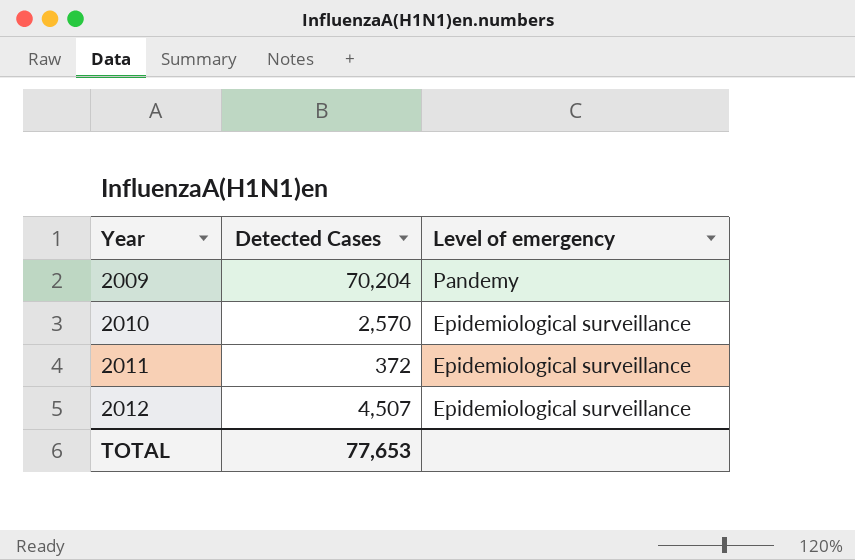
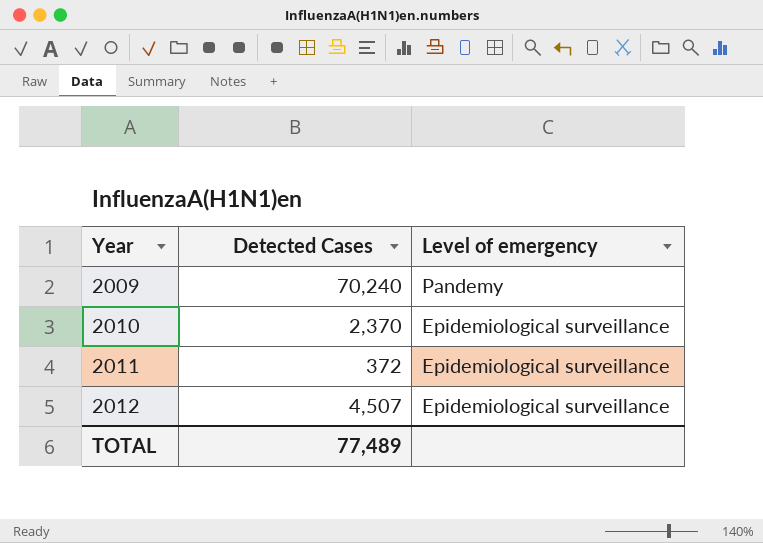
2009 | Detected Cases: 70,204 -> 70,240
2010 | Detected Cases: 2,570 -> 2,370
TOTAL | Detected Cases: 77,653 -> 77,489

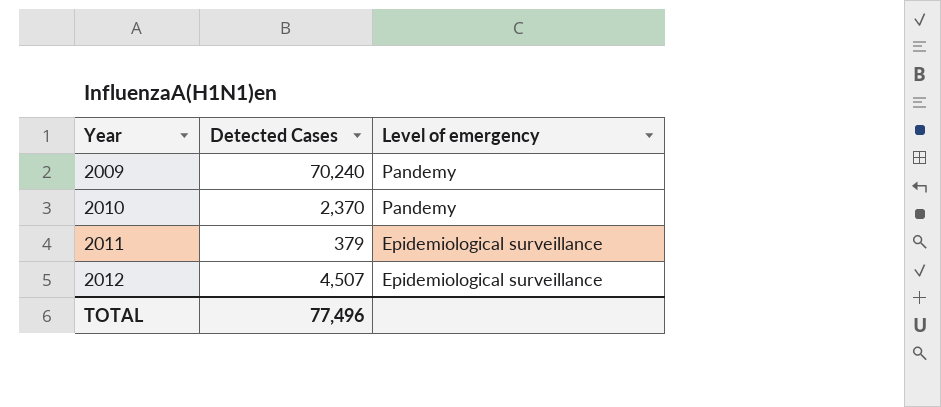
2010 | Level of emergency: Epidemiological surveillance -> Pandemy
2011 | Detected Cases: 372 -> 379
TOTAL | Detected Cases: 77,489 -> 77,496

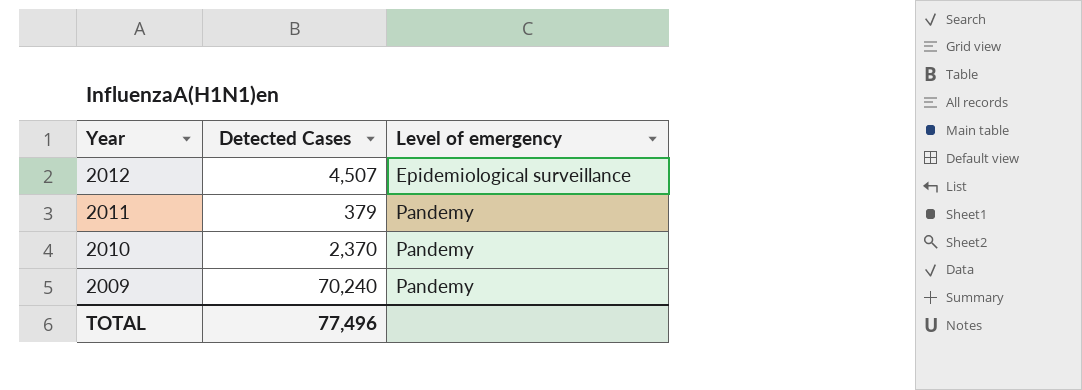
row order: Year ascending -> Year descending
2011 | Level of emergency: Epidemiological surveillance -> Pandemy

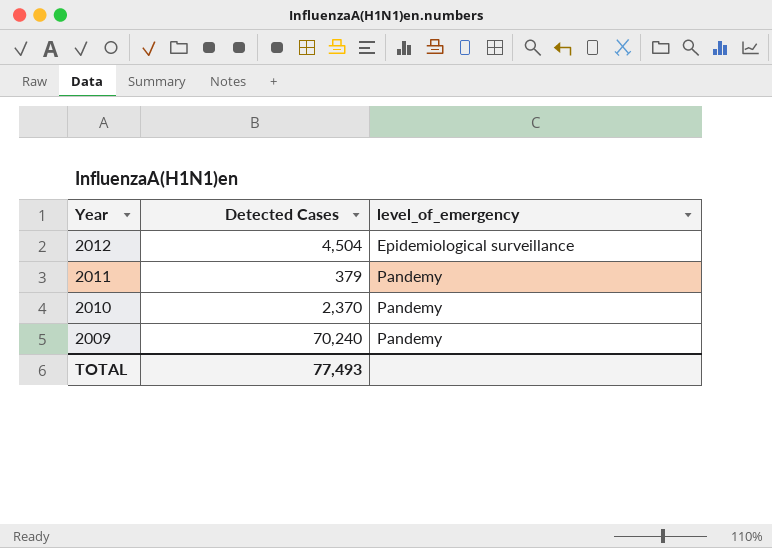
column name: Level of emergency -> level_of_emergency
2012 | Detected Cases: 4,507 -> 4,504
TOTAL | Detected Cases: 77,496 -> 77,493

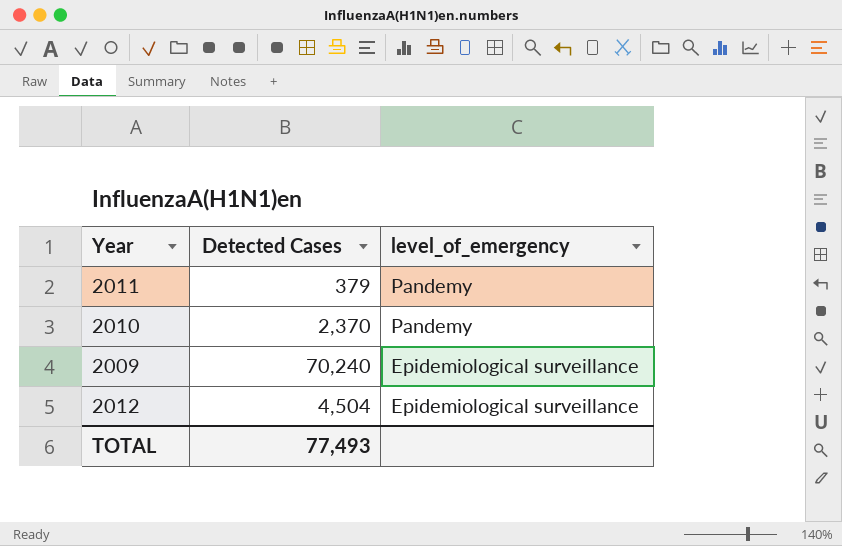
row order: Year descending -> level_of_emergency descending
2009 | level_of_emergency: Pandemy -> Epidemiological surveillance

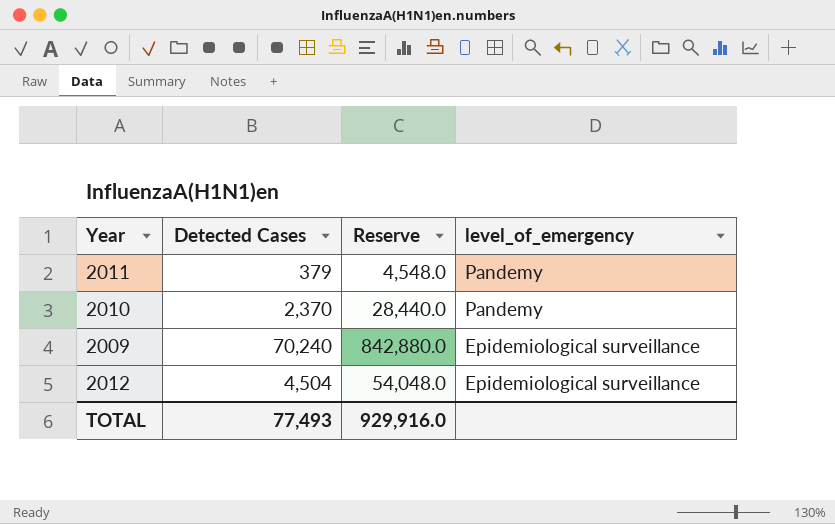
column Reserve | formula: none -> [Detected Cases] * 12

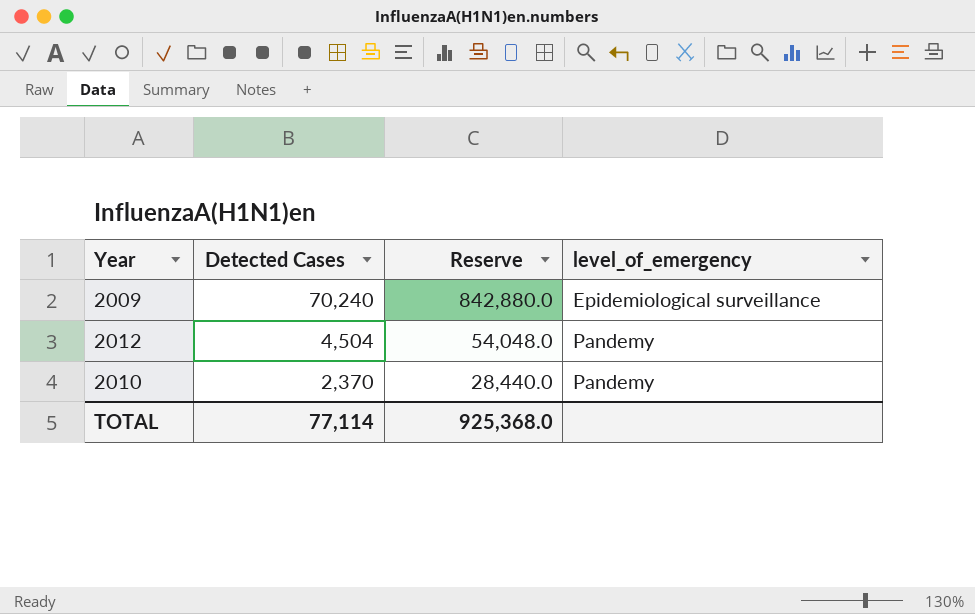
row order: level_of_emergency descending -> Detected Cases descending
row 2011: 379 | 4,548.0 | Pandemy -> none
2012 | level_of_emergency: Epidemiological surveillance -> Pandemy
TOTAL | Detected Cases: 77,493 -> 77,114
TOTAL | Reserve: 929,916.0 -> 925,368.0

